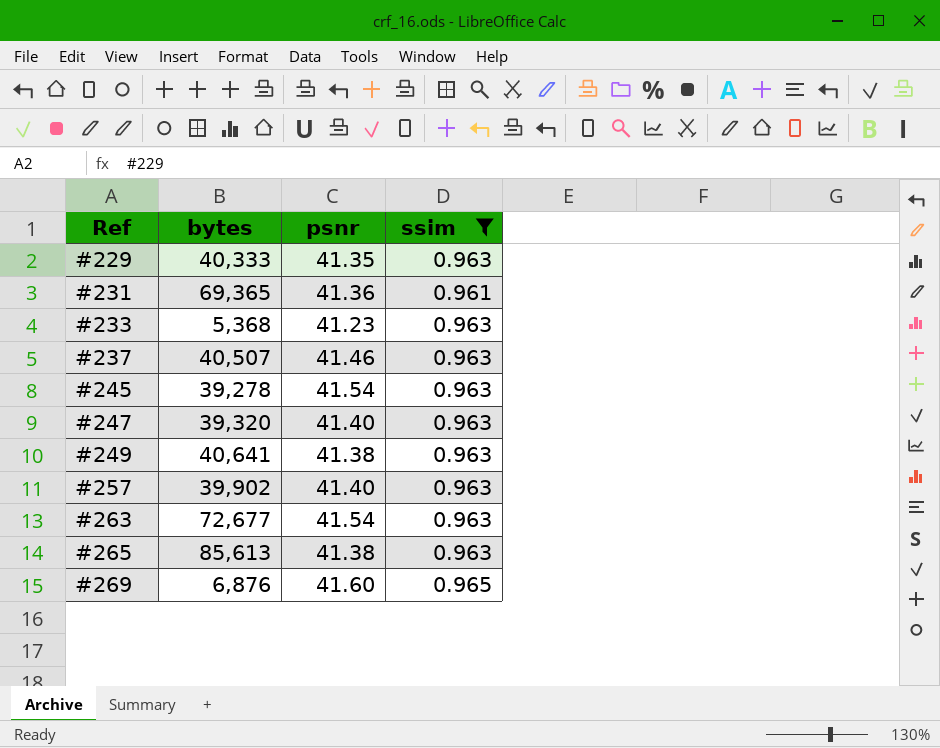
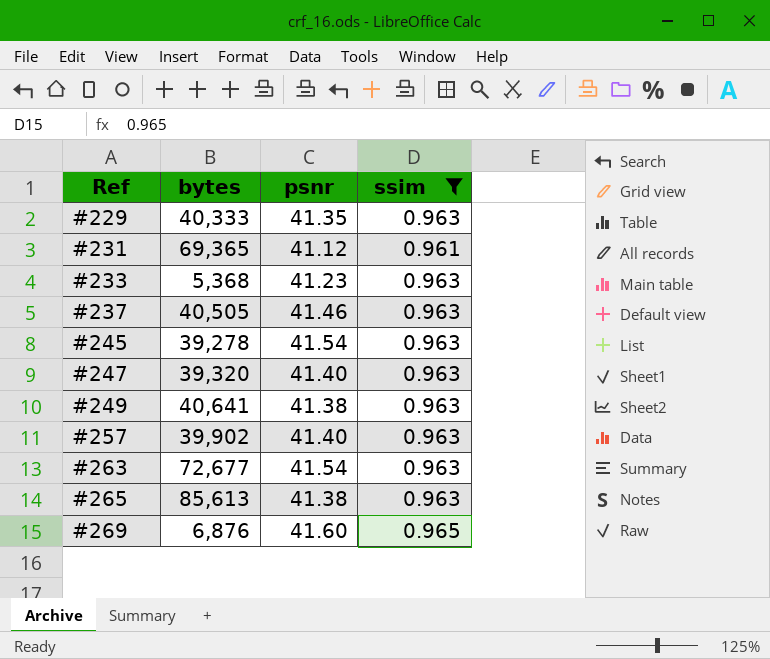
#231 | psnr: 41.36 -> 41.12
#237 | bytes: 40,507 -> 40,505

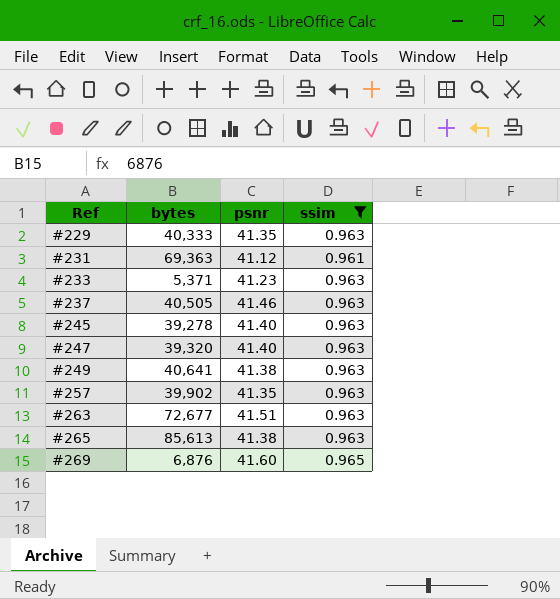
#231 | bytes: 69,365 -> 69,363
#233 | bytes: 5,368 -> 5,371
#245 | psnr: 41.54 -> 41.40
#257 | psnr: 41.40 -> 41.35
#263 | psnr: 41.54 -> 41.51

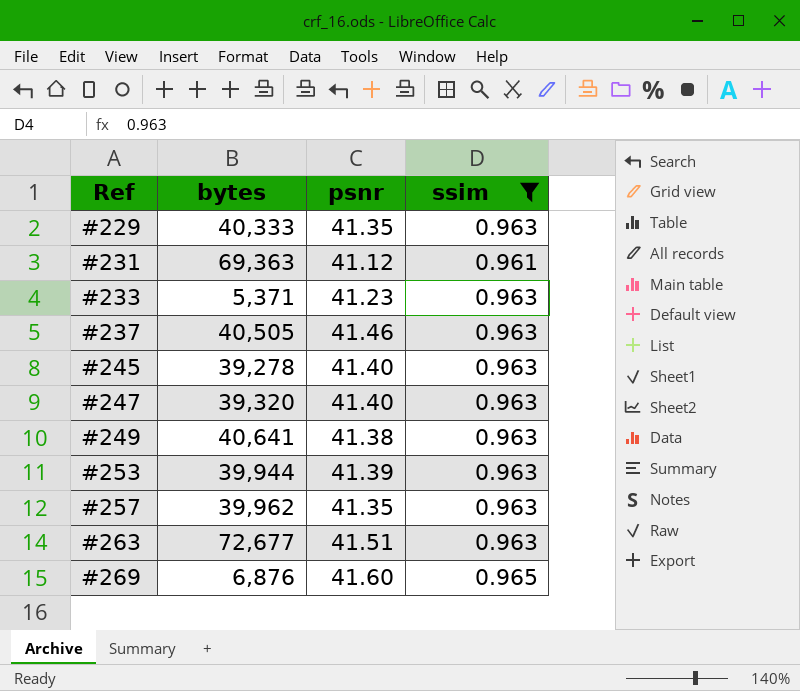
row #265: 85,613 | 41.38 | 0.963 -> none
row #253: none -> 39,944 | 41.39 | 0.963
#257 | bytes: 39,902 -> 39,962

